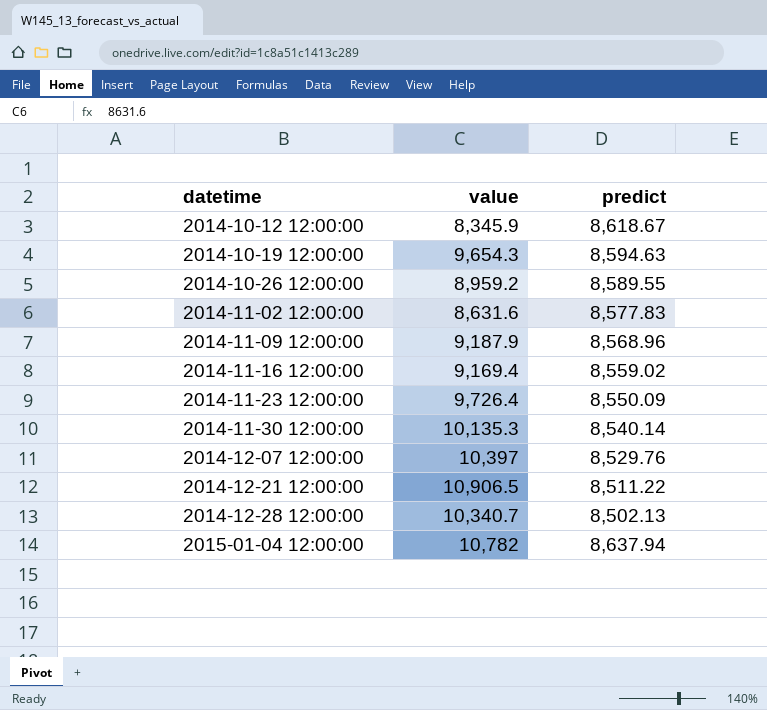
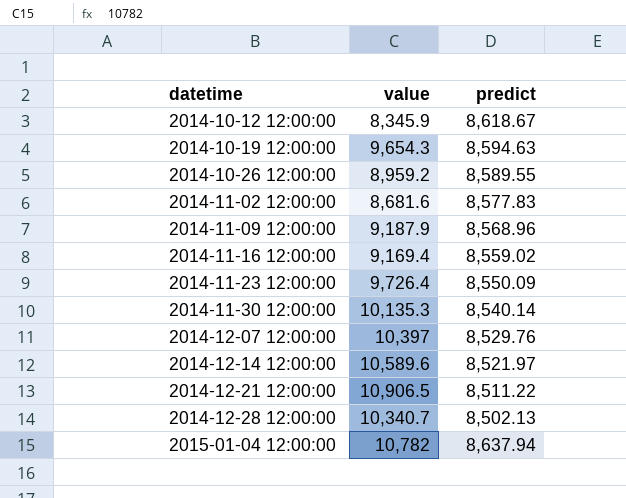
2014-11-02 12:00:00 | value: 8,631.6 -> 8,681.6
row 2014-12-14 12:00:00: none -> 10,589.6 | 8,521.97

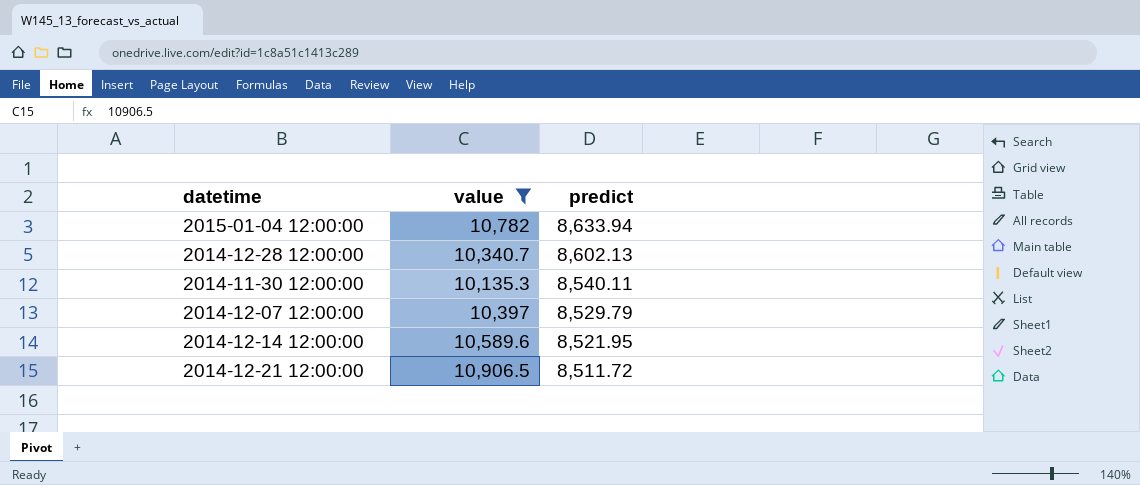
filter: none -> value >= 10,135.3
row order: datetime ascending -> predict descending
2015-01-04 12:00:00 | predict: 8,637.94 -> 8,633.94
2014-12-28 12:00:00 | predict: 8,502.13 -> 8,602.13
2014-11-30 12:00:00 | predict: 8,540.14 -> 8,540.11
2014-12-07 12:00:00 | predict: 8,529.76 -> 8,529.79
2014-12-14 12:00:00 | predict: 8,521.97 -> 8,521.95
2014-12-21 12:00:00 | predict: 8,511.22 -> 8,511.72

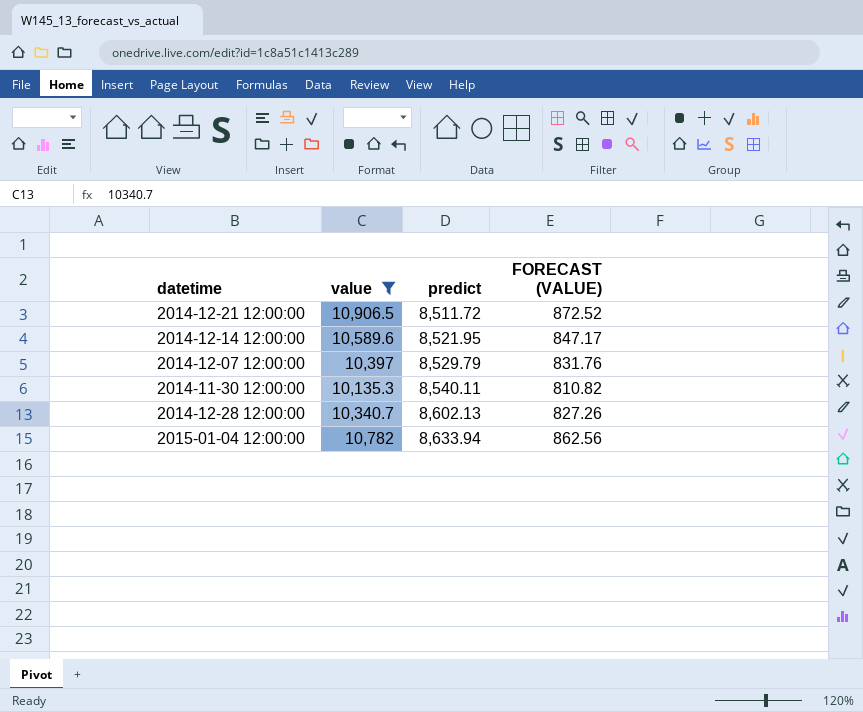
row order: predict descending -> predict ascending
column FORECAST (VALUE) | formula: none -> [value] * 0.08

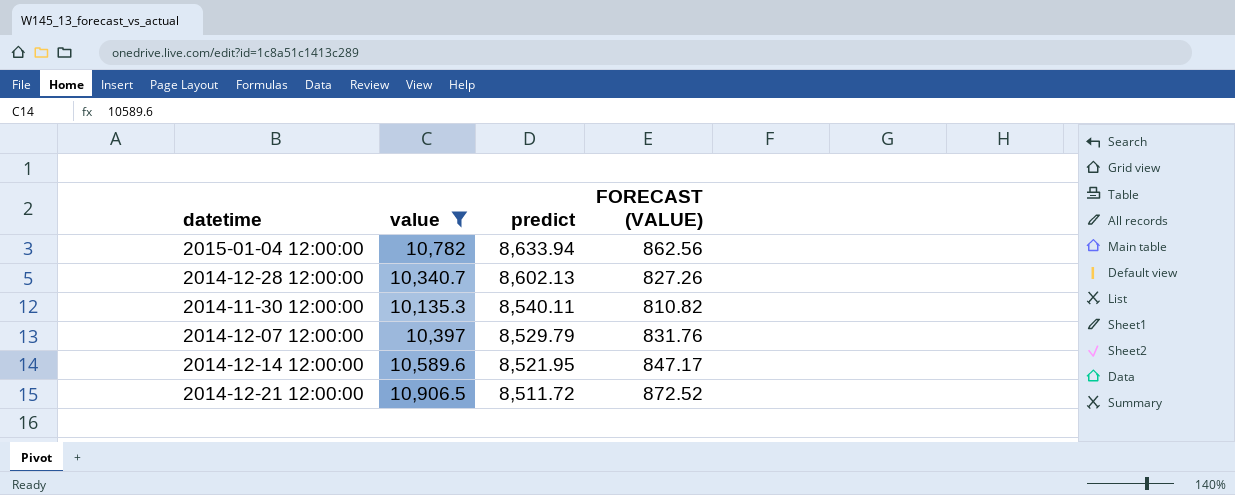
row order: predict ascending -> predict descending

